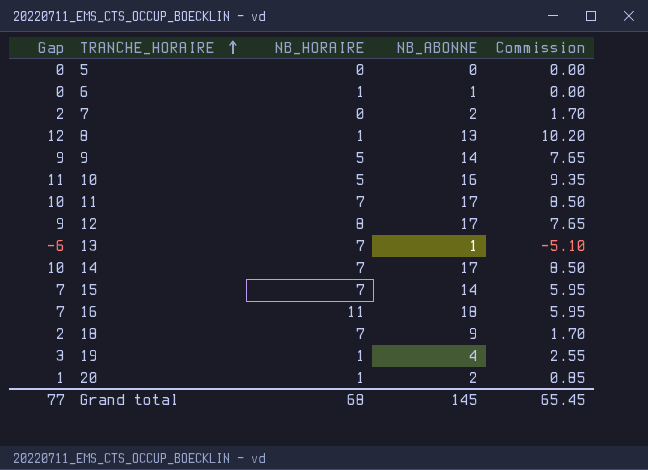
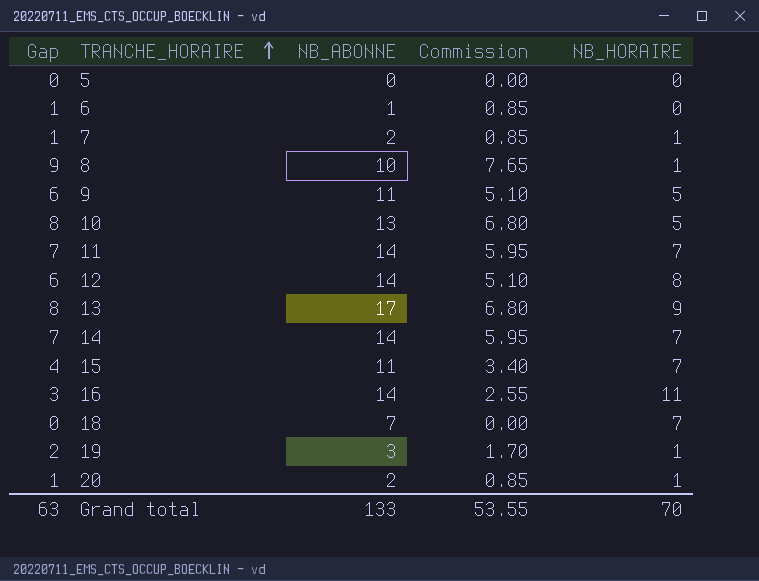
column NB_HORAIRE | position: 3 -> 5
6 | Gap: 0 -> 1
6 | Commission: 0.00 -> 0.85
6 | NB_HORAIRE: 1 -> 0
7 | Gap: 2 -> 1
7 | Commission: 1.70 -> 0.85
7 | NB_HORAIRE: 0 -> 1
8 | Gap: 12 -> 9
8 | NB_ABONNE: 13 -> 10
8 | Commission: 10.20 -> 7.65
9 | Gap: 9 -> 6
9 | NB_ABONNE: 14 -> 11
9 | Commission: 7.65 -> 5.10
10 | Gap: 11 -> 8
10 | NB_ABONNE: 16 -> 13
10 | Commission: 9.35 -> 6.80
11 | Gap: 10 -> 7
11 | NB_ABONNE: 17 -> 14
11 | Commission: 8.50 -> 5.95
12 | Gap: 9 -> 6
12 | NB_ABONNE: 17 -> 14
12 | Commission: 7.65 -> 5.10
13 | Gap: -6 -> 8
13 | NB_ABONNE: 1 -> 17
13 | Commission: -5.10 -> 6.80
13 | NB_HORAIRE: 7 -> 9
14 | Gap: 10 -> 7
14 | NB_ABONNE: 17 -> 14
14 | Commission: 8.50 -> 5.95
15 | Gap: 7 -> 4
15 | NB_ABONNE: 14 -> 11
15 | Commission: 5.95 -> 3.40
16 | Gap: 7 -> 3
16 | NB_ABONNE: 18 -> 14
16 | Commission: 5.95 -> 2.55
18 | Gap: 2 -> 0
18 | NB_ABONNE: 9 -> 7
18 | Commission: 1.70 -> 0.00
19 | Gap: 3 -> 2
19 | NB_ABONNE: 4 -> 3
19 | Commission: 2.55 -> 1.70
Grand total | Gap: 77 -> 63
Grand total | NB_ABONNE: 145 -> 133
Grand total | Commission: 65.45 -> 53.55
Grand total | NB_HORAIRE: 68 -> 70

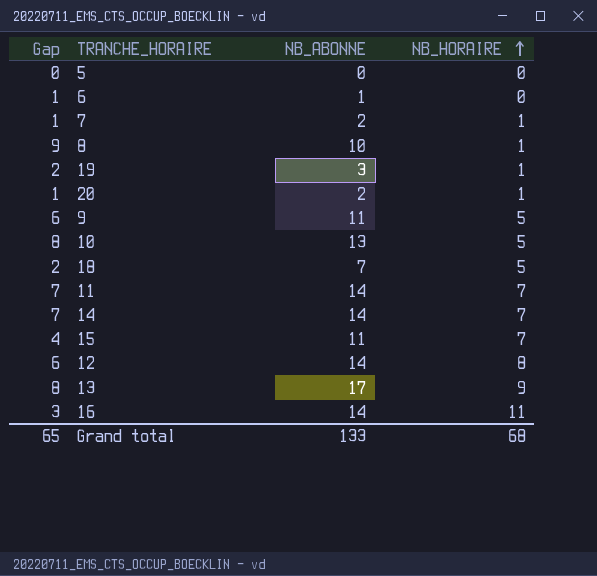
row order: TRANCHE_HORAIRE ascending -> NB_HORAIRE ascending
column Commission | formula: [Gap] * 0.85 -> none
18 | Gap: 0 -> 2
18 | NB_HORAIRE: 7 -> 5
Grand total | Gap: 63 -> 65
Grand total | NB_HORAIRE: 70 -> 68

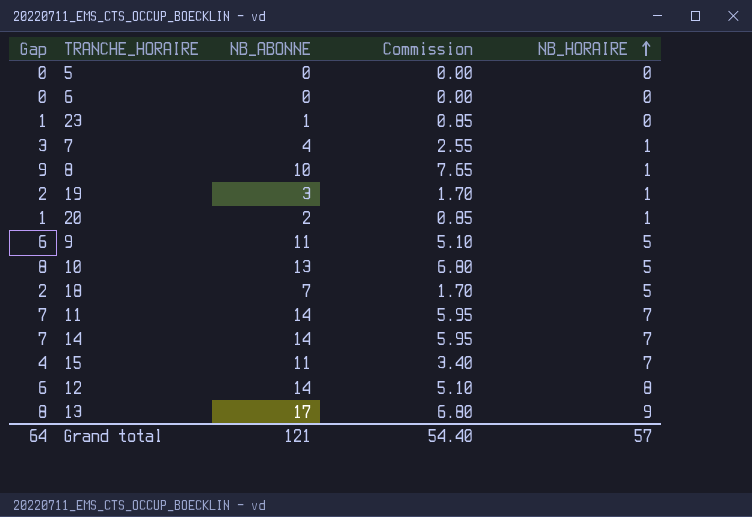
column Commission | formula: none -> [Gap] * 0.85
row 16: 3 | 14 | 11 -> none
6 | Gap: 1 -> 0
6 | NB_ABONNE: 1 -> 0
row 23: none -> 1 | 1 | 0.85 | 0
7 | Gap: 1 -> 3
7 | NB_ABONNE: 2 -> 4
Grand total | Gap: 65 -> 64
Grand total | NB_ABONNE: 133 -> 121
Grand total | NB_HORAIRE: 68 -> 57

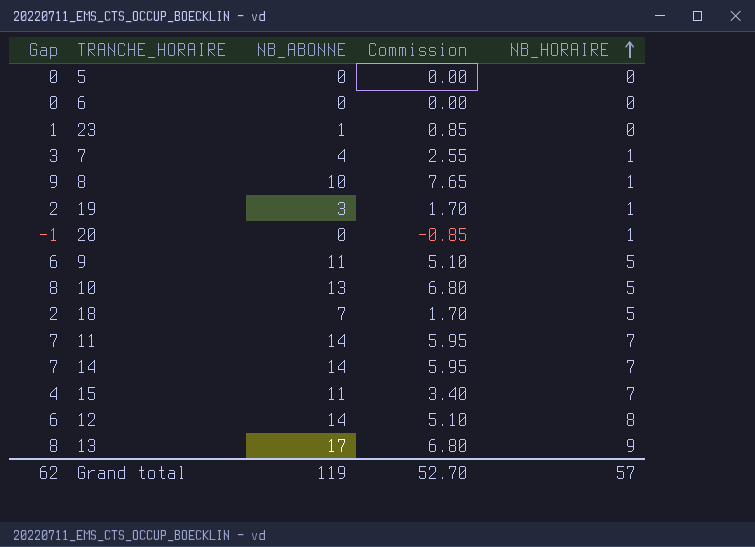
20 | Gap: 1 -> -1
20 | NB_ABONNE: 2 -> 0
20 | Commission: 0.85 -> -0.85
Grand total | Gap: 64 -> 62
Grand total | NB_ABONNE: 121 -> 119
Grand total | Commission: 54.40 -> 52.70

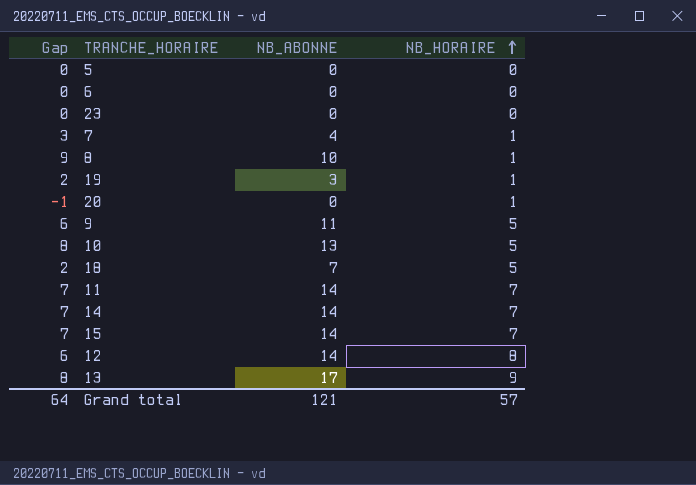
column Commission | formula: [Gap] * 0.85 -> none
23 | Gap: 1 -> 0
23 | NB_ABONNE: 1 -> 0
15 | Gap: 4 -> 7
15 | NB_ABONNE: 11 -> 14
Grand total | Gap: 62 -> 64
Grand total | NB_ABONNE: 119 -> 121

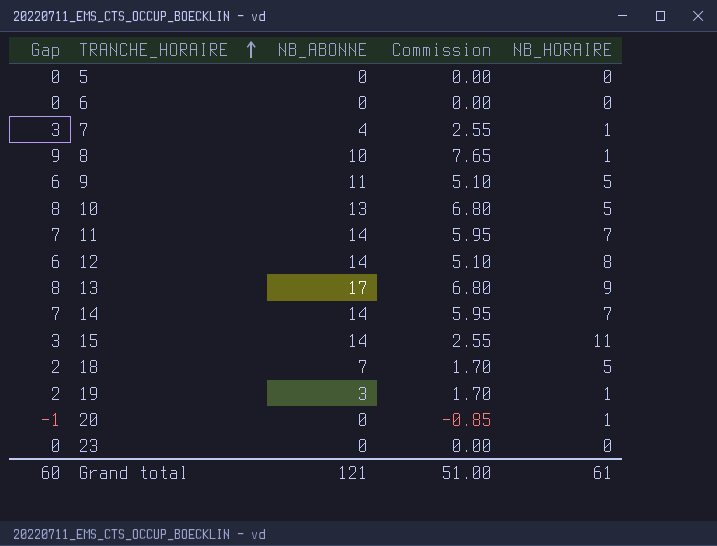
row order: NB_HORAIRE ascending -> TRANCHE_HORAIRE ascending
column Commission | formula: none -> [Gap] * 0.85
15 | Gap: 7 -> 3
15 | NB_HORAIRE: 7 -> 11
Grand total | Gap: 64 -> 60
Grand total | NB_HORAIRE: 57 -> 61

